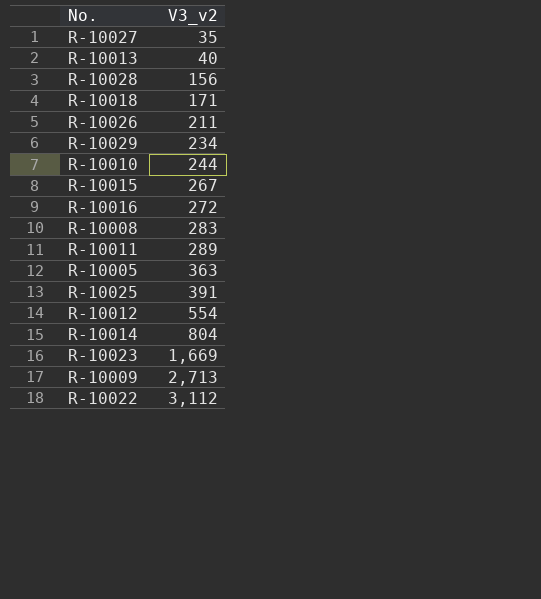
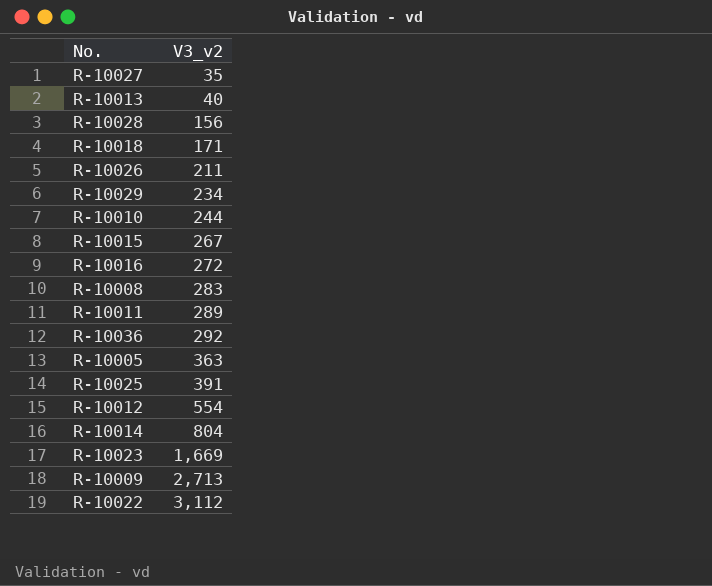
row R-10036: none -> 292

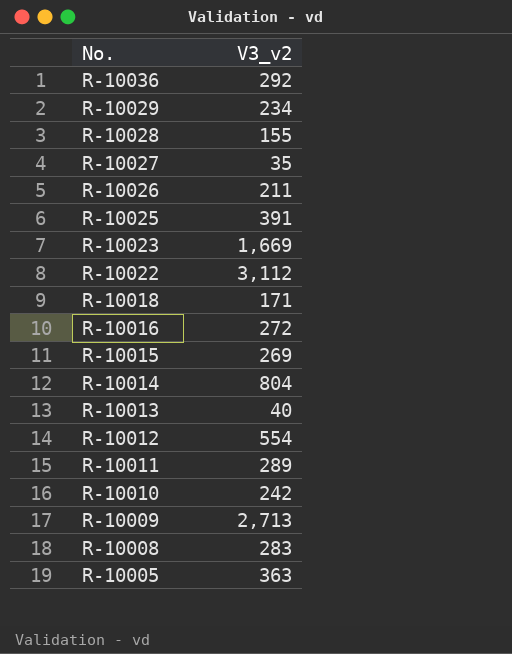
row order: V3_v2 ascending -> No. descending
R-10028 | V3_v2: 156 -> 155
R-10015 | V3_v2: 267 -> 269
R-10010 | V3_v2: 244 -> 242

